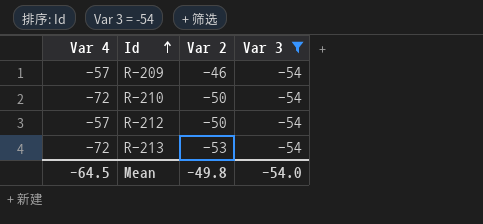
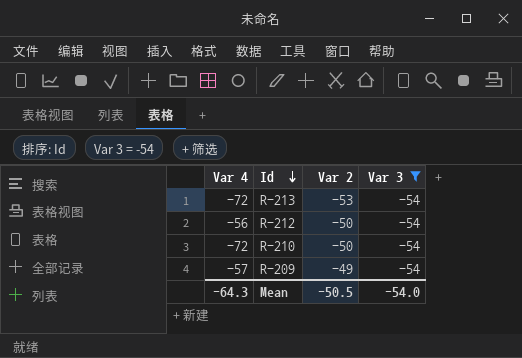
row order: Id ascending -> Id descending
R-212 | Var 4: -57 -> -56
R-209 | Var 2: -46 -> -49
Mean | Var 4: -64.5 -> -64.3
Mean | Var 2: -49.8 -> -50.5

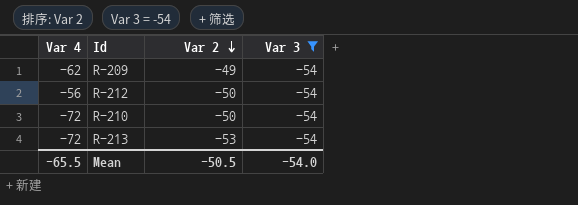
row order: Id descending -> Var 2 descending
R-209 | Var 4: -57 -> -62
Mean | Var 4: -64.3 -> -65.5

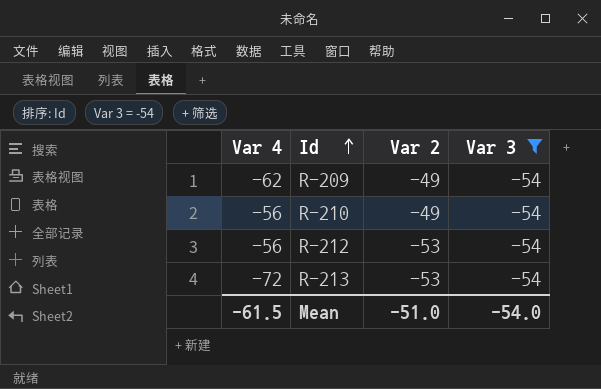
row order: Var 2 descending -> Id ascending
R-210 | Var 4: -72 -> -56
R-210 | Var 2: -50 -> -49
R-212 | Var 2: -50 -> -53
Mean | Var 4: -65.5 -> -61.5
Mean | Var 2: -50.5 -> -51.0

